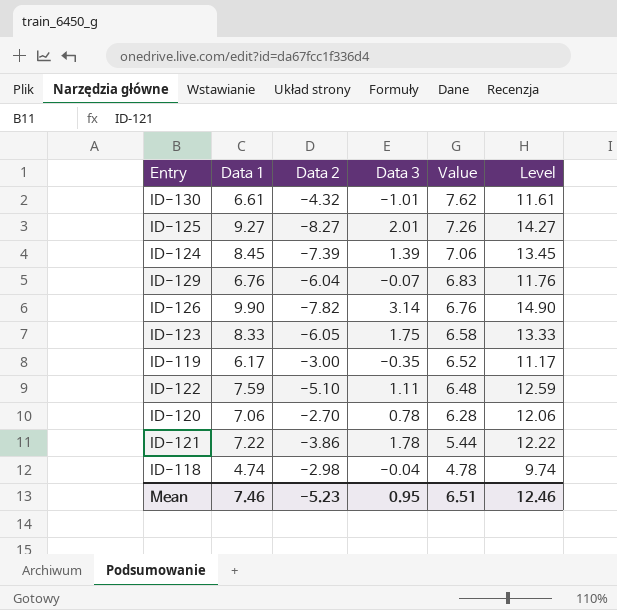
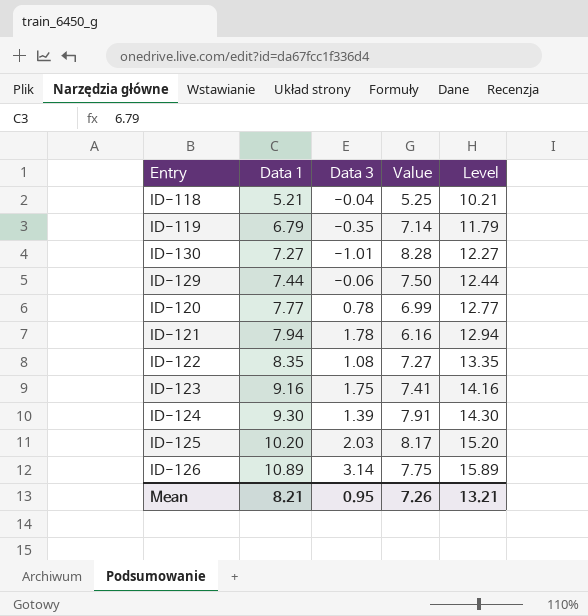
row order: Value descending -> Data 1 ascending
column Data 2 | position: 3 -> none
ID-118 | Data 1: 4.74 -> 5.21
ID-118 | Value: 4.78 -> 5.25
ID-118 | Level: 9.74 -> 10.21
ID-119 | Data 1: 6.17 -> 6.79
ID-119 | Value: 6.52 -> 7.14
ID-119 | Level: 11.17 -> 11.79
ID-130 | Data 1: 6.61 -> 7.27
ID-130 | Value: 7.62 -> 8.28
ID-130 | Level: 11.61 -> 12.27
ID-129 | Data 1: 6.76 -> 7.44
ID-129 | Data 3: -0.07 -> -0.06
ID-129 | Value: 6.83 -> 7.50
ID-129 | Level: 11.76 -> 12.44
ID-120 | Data 1: 7.06 -> 7.77
ID-120 | Value: 6.28 -> 6.99
ID-120 | Level: 12.06 -> 12.77
ID-121 | Data 1: 7.22 -> 7.94
ID-121 | Value: 5.44 -> 6.16
ID-121 | Level: 12.22 -> 12.94
ID-122 | Data 1: 7.59 -> 8.35
ID-122 | Data 3: 1.11 -> 1.08
ID-122 | Value: 6.48 -> 7.27
ID-122 | Level: 12.59 -> 13.35
ID-123 | Data 1: 8.33 -> 9.16
ID-123 | Value: 6.58 -> 7.41
ID-123 | Level: 13.33 -> 14.16
ID-124 | Data 1: 8.45 -> 9.30
ID-124 | Value: 7.06 -> 7.91
ID-124 | Level: 13.45 -> 14.30
ID-125 | Data 1: 9.27 -> 10.20
ID-125 | Data 3: 2.01 -> 2.03
ID-125 | Value: 7.26 -> 8.17
ID-125 | Level: 14.27 -> 15.20
ID-126 | Data 1: 9.90 -> 10.89
ID-126 | Value: 6.76 -> 7.75
ID-126 | Level: 14.90 -> 15.89
Mean | Data 1: 7.46 -> 8.21
Mean | Value: 6.51 -> 7.26
Mean | Level: 12.46 -> 13.21

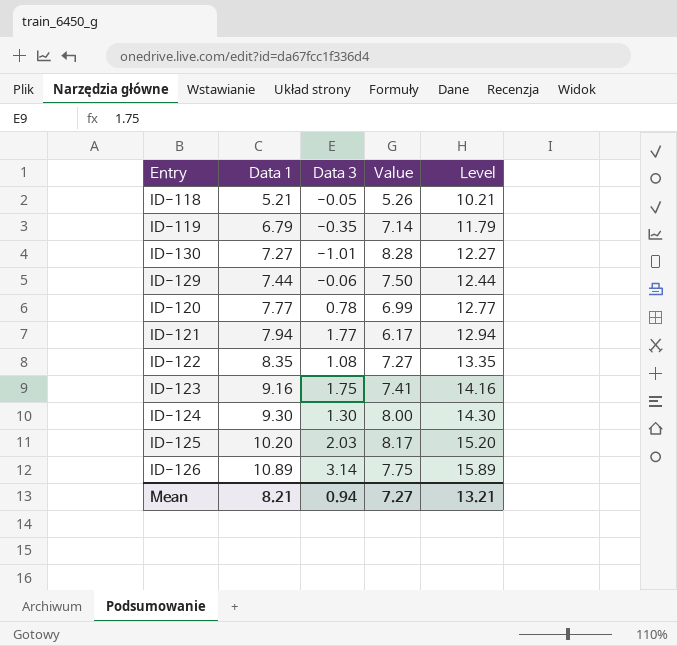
ID-118 | Data 3: -0.04 -> -0.05
ID-118 | Value: 5.25 -> 5.26
ID-121 | Data 3: 1.78 -> 1.77
ID-121 | Value: 6.16 -> 6.17
ID-124 | Data 3: 1.39 -> 1.30
ID-124 | Value: 7.91 -> 8.00
Mean | Data 3: 0.95 -> 0.94
Mean | Value: 7.26 -> 7.27

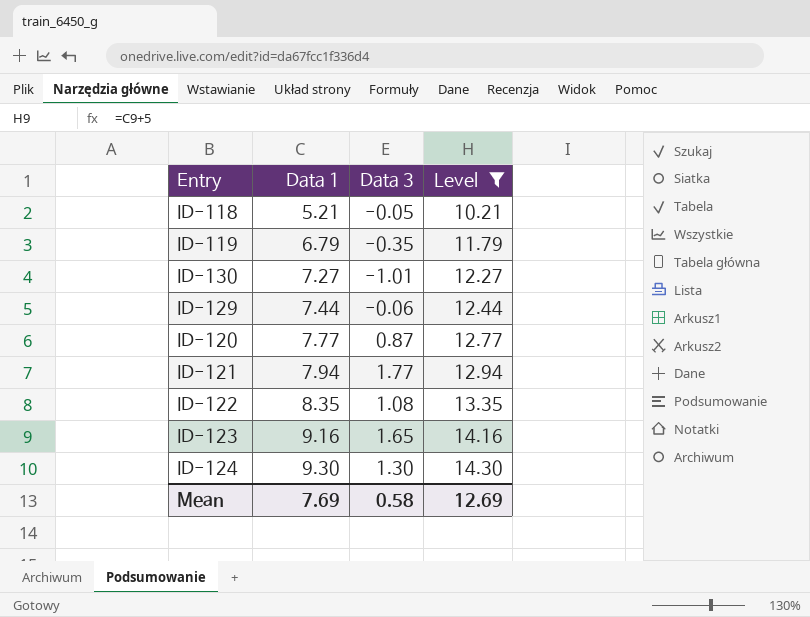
filter: none -> Level <= 14.30
column Value | formula: [Data 1] - [Data 3] -> none
ID-120 | Data 3: 0.78 -> 0.87
ID-123 | Data 3: 1.75 -> 1.65
Mean | Data 1: 8.21 -> 7.69
Mean | Data 3: 0.94 -> 0.58
Mean | Level: 13.21 -> 12.69

